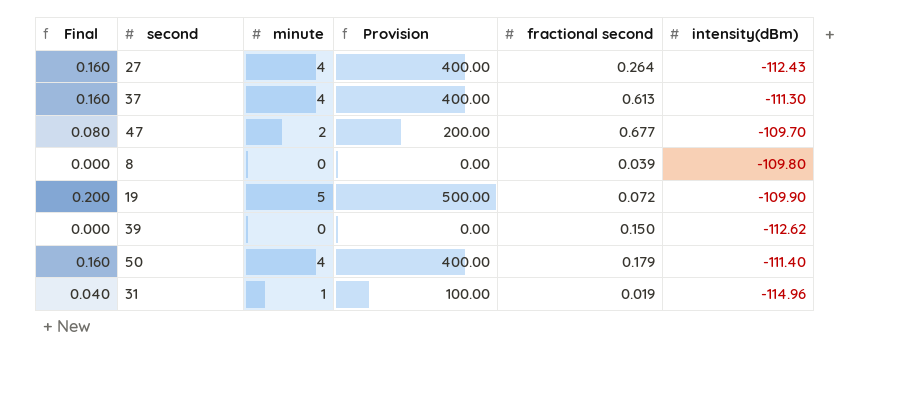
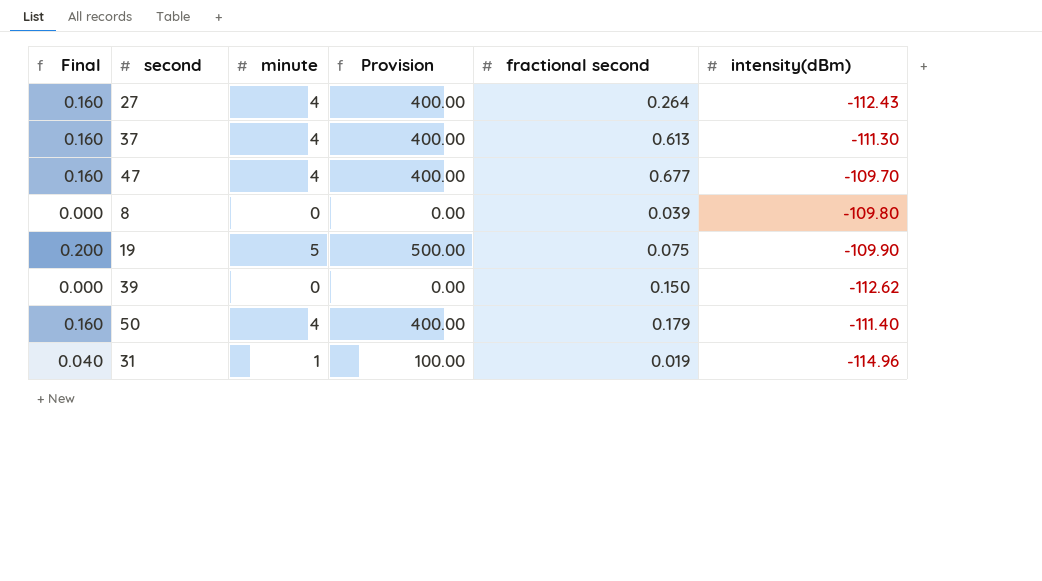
47 | Final: 0.080 -> 0.160
47 | minute: 2 -> 4
47 | Provision: 200.00 -> 400.00
19 | fractional second: 0.072 -> 0.075

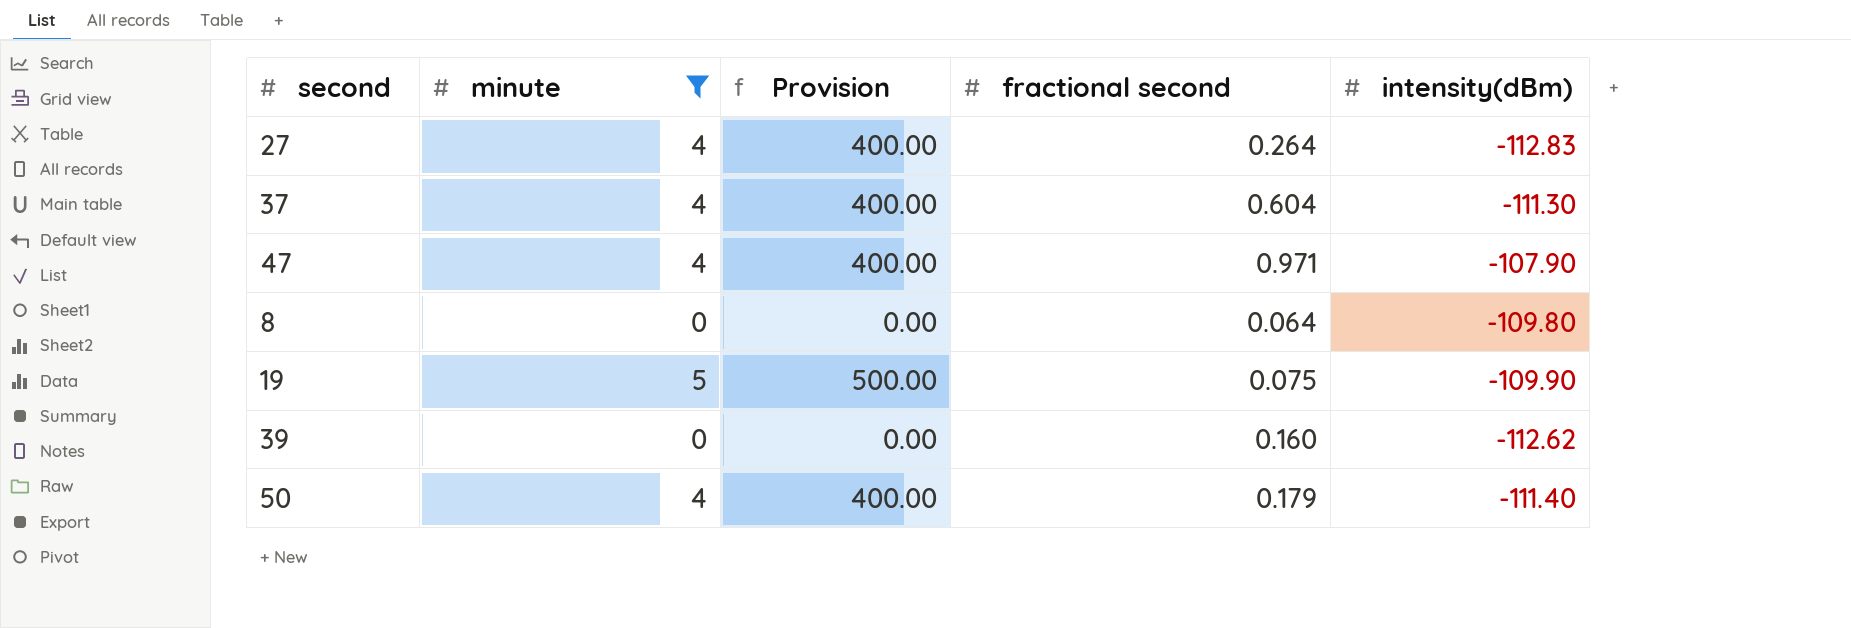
filter: none -> minute != 1
column Final | formula: [minute] * 0.04 -> none
27 | intensity(dBm): -112.43 -> -112.83
37 | fractional second: 0.613 -> 0.604
47 | fractional second: 0.677 -> 0.971
47 | intensity(dBm): -109.70 -> -107.90
8 | fractional second: 0.039 -> 0.064
39 | fractional second: 0.150 -> 0.160

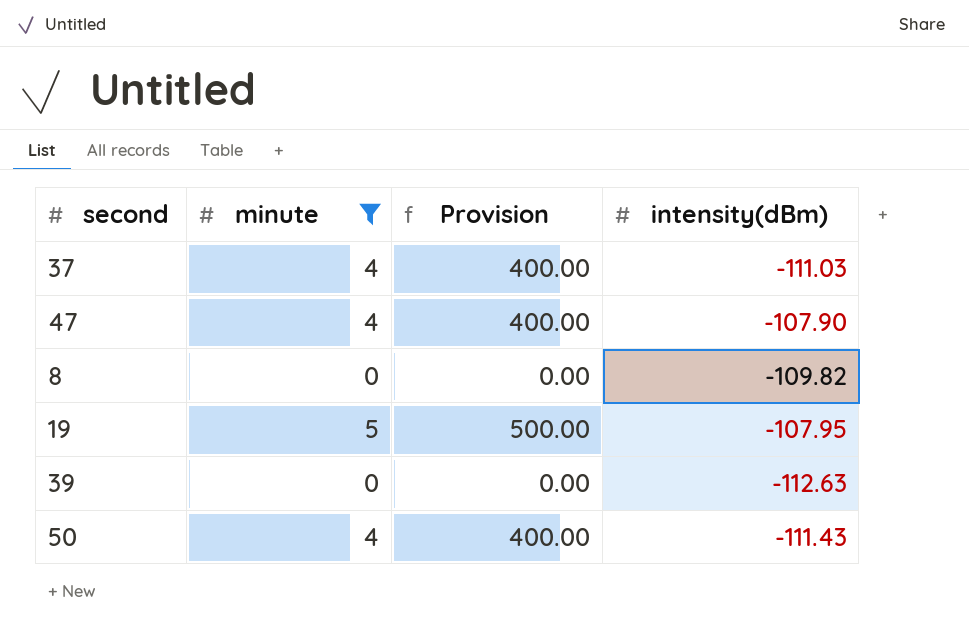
column fractional second | position: 4 -> none
row 27: 4 | 400.00 | 0.264 | -112.83 -> none
37 | intensity(dBm): -111.30 -> -111.03
8 | intensity(dBm): -109.80 -> -109.82
19 | intensity(dBm): -109.90 -> -107.95
39 | intensity(dBm): -112.62 -> -112.63
50 | intensity(dBm): -111.40 -> -111.43

